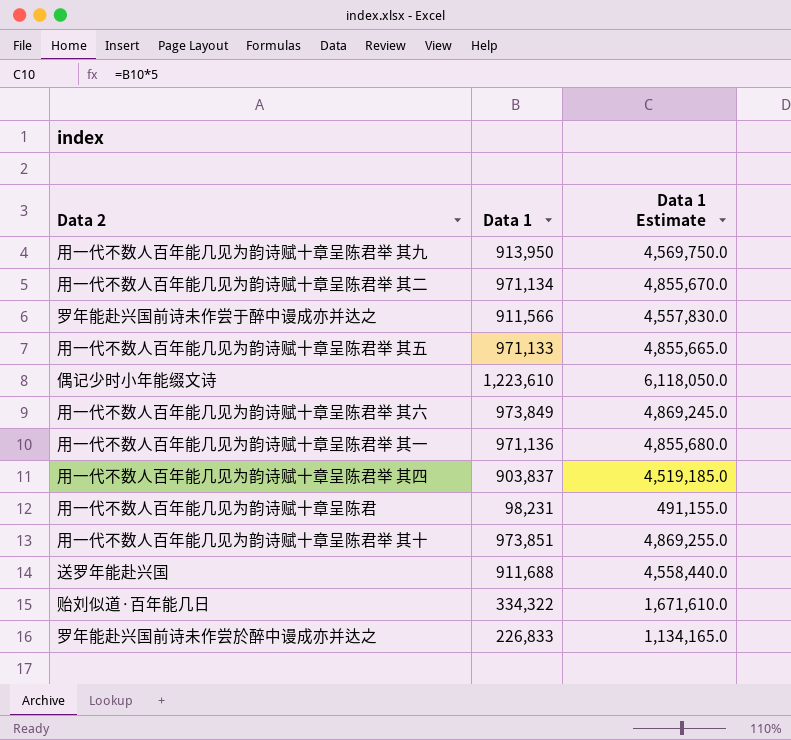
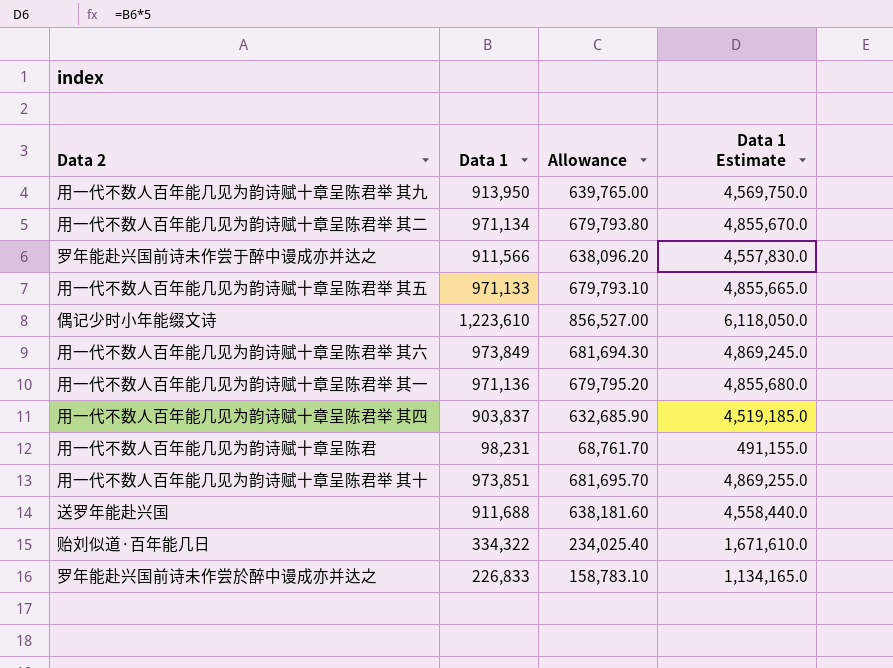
column Allowance | formula: none -> [Data 1] * 0.7

